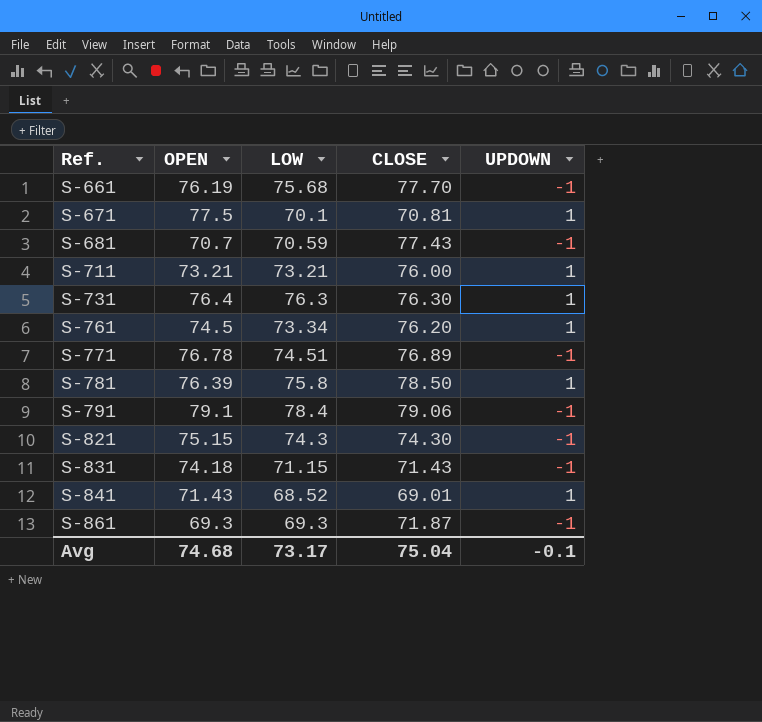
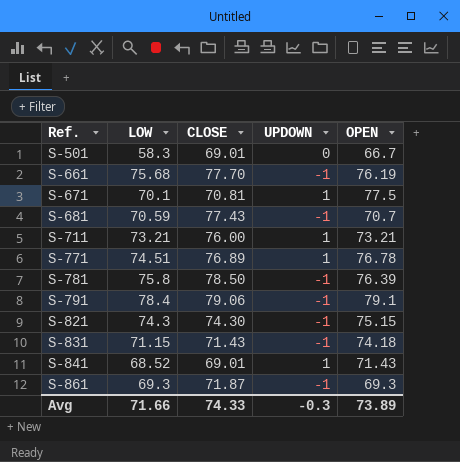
column OPEN | position: 2 -> 5
row S-731: 76.4 | 76.3 | 76.30 | 1 -> none
row S-761: 74.5 | 73.34 | 76.20 | 1 -> none
row S-501: none -> 58.3 | 69.01 | 0 | 66.7
S-771 | UPDOWN: -1 -> 1
S-781 | UPDOWN: 1 -> -1
Avg | LOW: 73.17 -> 71.66
Avg | CLOSE: 75.04 -> 74.33
Avg | UPDOWN: -0.1 -> -0.3
Avg | OPEN: 74.68 -> 73.89

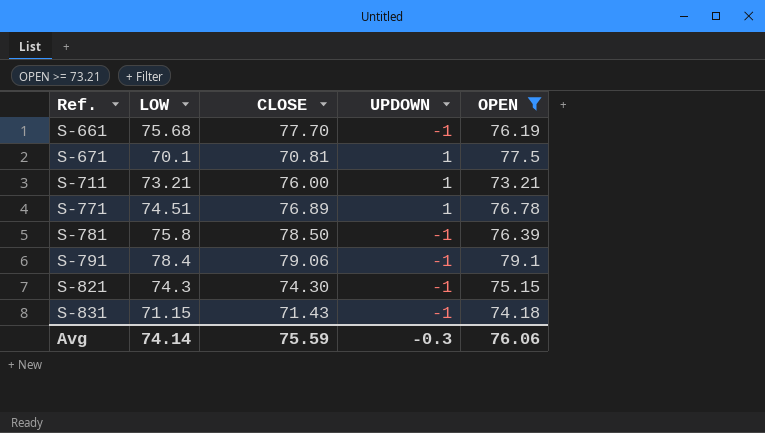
filter: none -> OPEN >= 73.21
Avg | LOW: 71.66 -> 74.14
Avg | CLOSE: 74.33 -> 75.59
Avg | OPEN: 73.89 -> 76.06

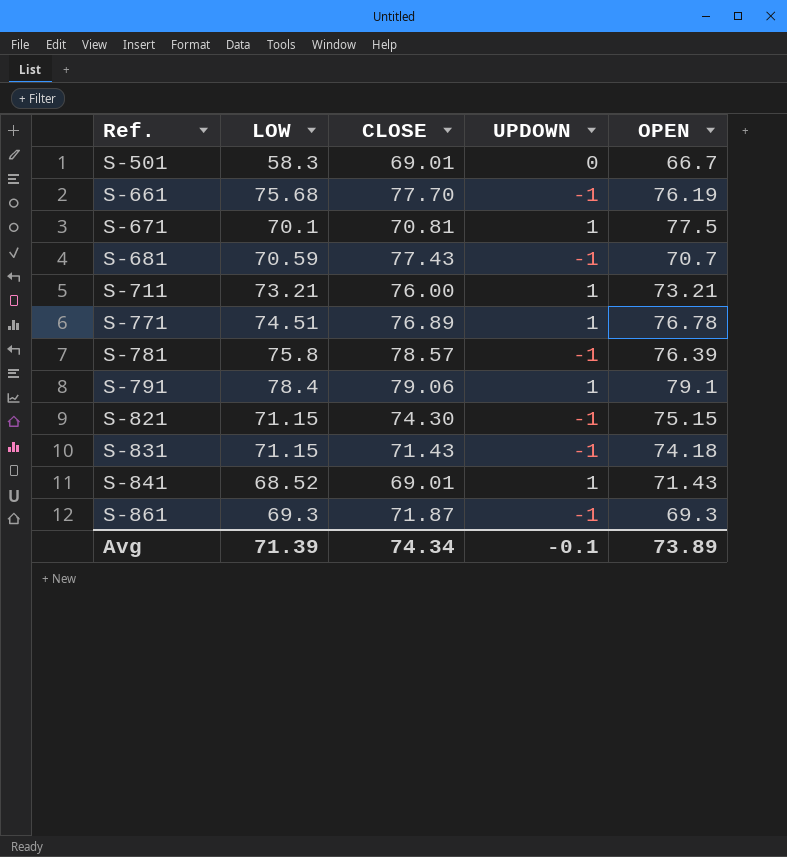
filter: OPEN >= 73.21 -> none
S-781 | CLOSE: 78.50 -> 78.57
S-791 | UPDOWN: -1 -> 1
S-821 | LOW: 74.3 -> 71.15
Avg | LOW: 74.14 -> 71.39
Avg | CLOSE: 75.59 -> 74.34
Avg | UPDOWN: -0.3 -> -0.1
Avg | OPEN: 76.06 -> 73.89

